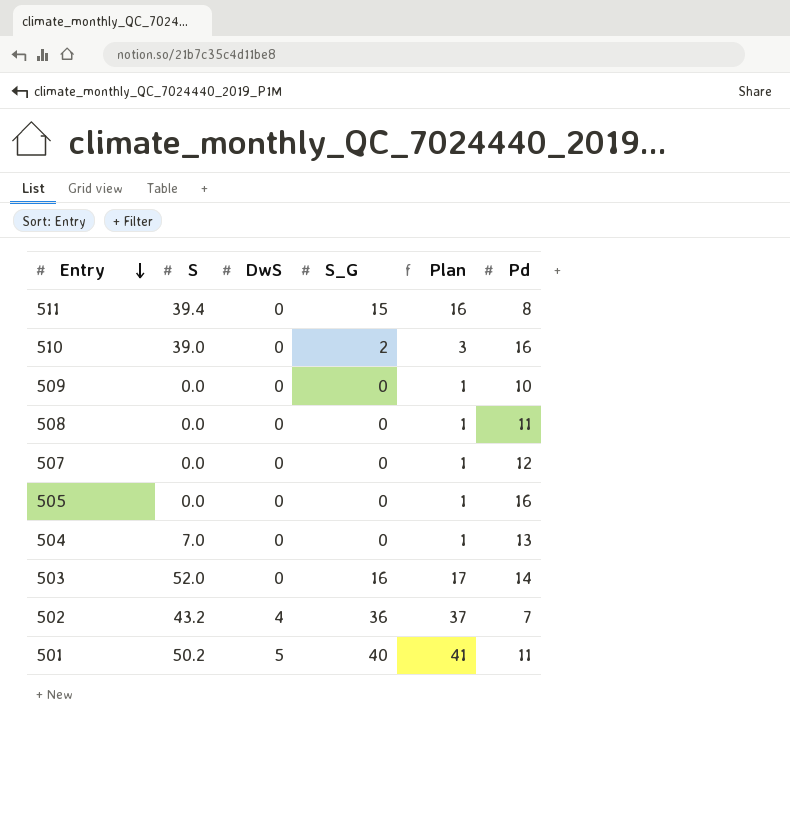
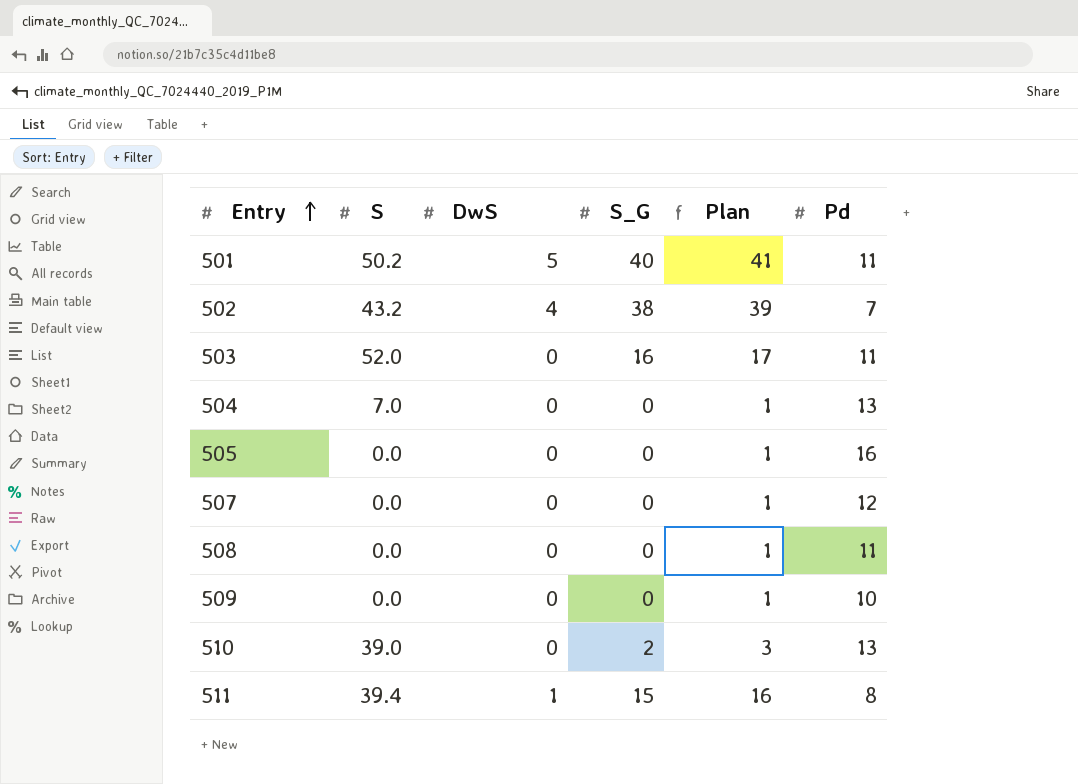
row order: Entry descending -> Entry ascending
502 | S_G: 36 -> 38
502 | Plan: 37 -> 39
503 | Pd: 14 -> 11
510 | Pd: 16 -> 13
511 | DwS: 0 -> 1

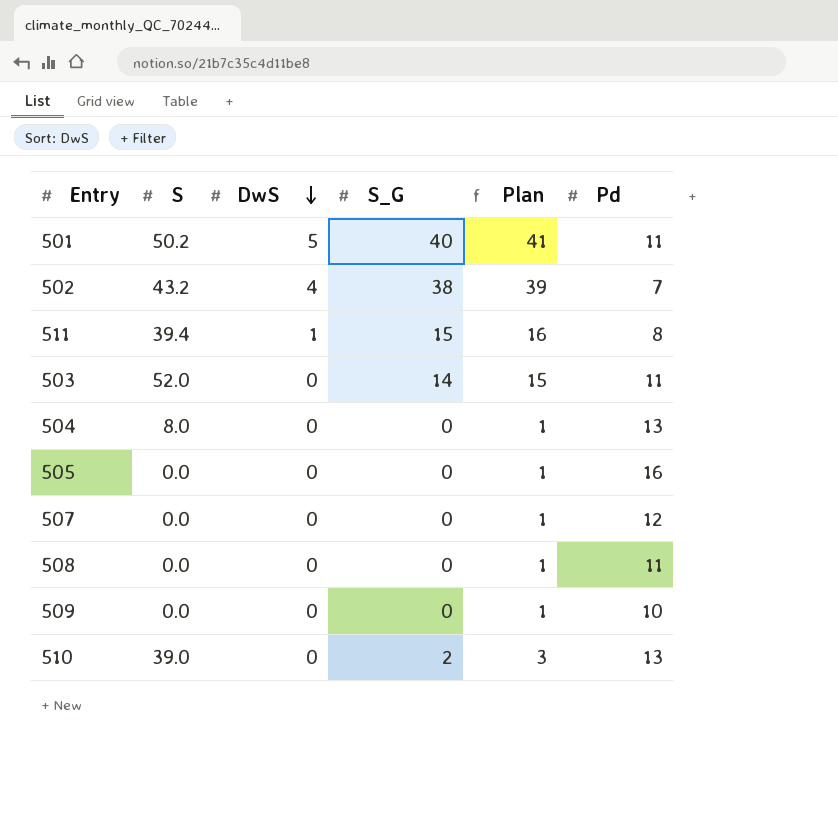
row order: Entry ascending -> DwS descending
503 | S_G: 16 -> 14
503 | Plan: 17 -> 15
504 | S: 7.0 -> 8.0

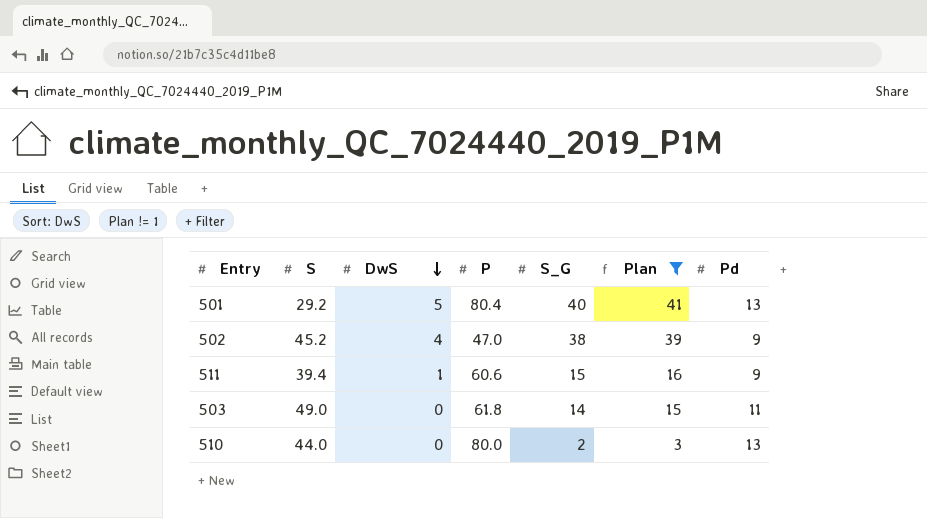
filter: none -> Plan != 1
column P | position: none -> 4
501 | S: 50.2 -> 29.2
501 | Pd: 11 -> 13
502 | S: 43.2 -> 45.2
502 | Pd: 7 -> 9
511 | Pd: 8 -> 9
503 | S: 52.0 -> 49.0
510 | S: 39.0 -> 44.0

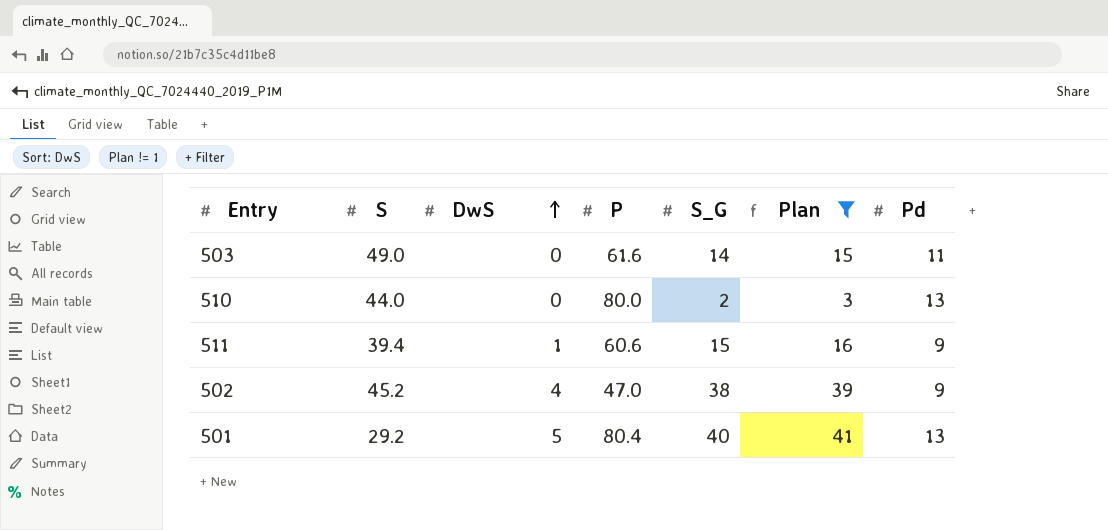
row order: DwS descending -> DwS ascending
503 | P: 61.8 -> 61.6

